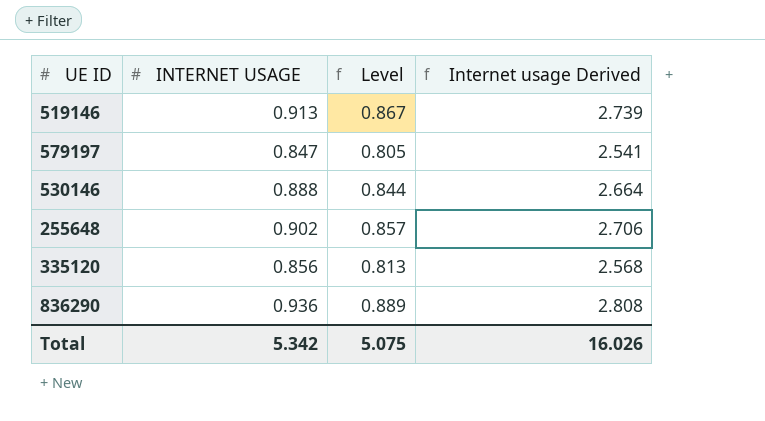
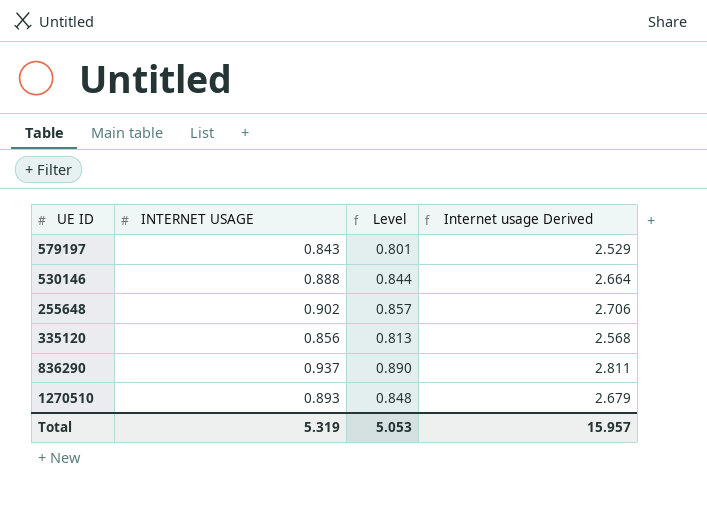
row 519146: 0.913 | 0.867 | 2.739 -> none
579197 | INTERNET USAGE: 0.847 -> 0.843
579197 | Level: 0.805 -> 0.801
579197 | Internet usage Derived: 2.541 -> 2.529
836290 | INTERNET USAGE: 0.936 -> 0.937
836290 | Level: 0.889 -> 0.890
836290 | Internet usage Derived: 2.808 -> 2.811
row 1270510: none -> 0.893 | 0.848 | 2.679
Total | INTERNET USAGE: 5.342 -> 5.319
Total | Level: 5.075 -> 5.053
Total | Internet usage Derived: 16.026 -> 15.957

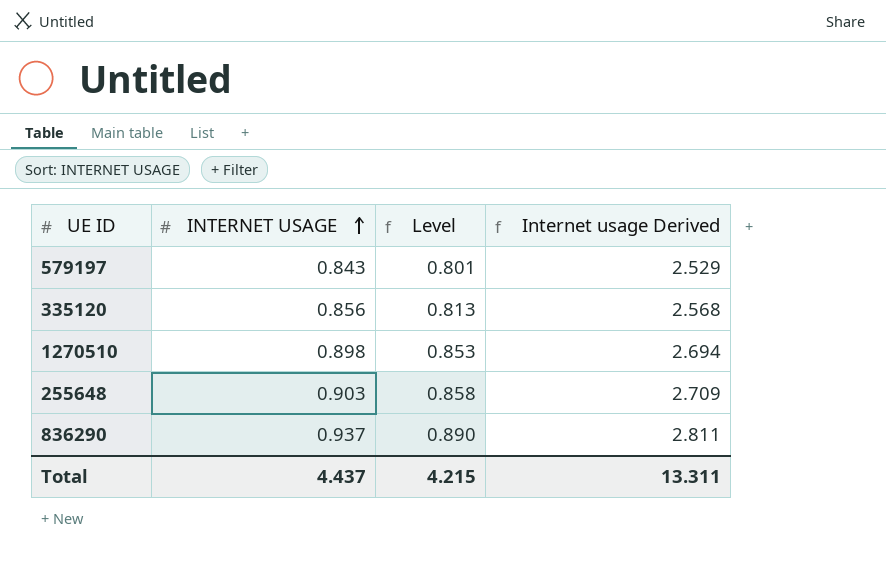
row order: none -> INTERNET USAGE ascending
row 530146: 0.888 | 0.844 | 2.664 -> none
1270510 | INTERNET USAGE: 0.893 -> 0.898
1270510 | Level: 0.848 -> 0.853
1270510 | Internet usage Derived: 2.679 -> 2.694
255648 | INTERNET USAGE: 0.902 -> 0.903
255648 | Level: 0.857 -> 0.858
255648 | Internet usage Derived: 2.706 -> 2.709
Total | INTERNET USAGE: 5.319 -> 4.437
Total | Level: 5.053 -> 4.215
Total | Internet usage Derived: 15.957 -> 13.311

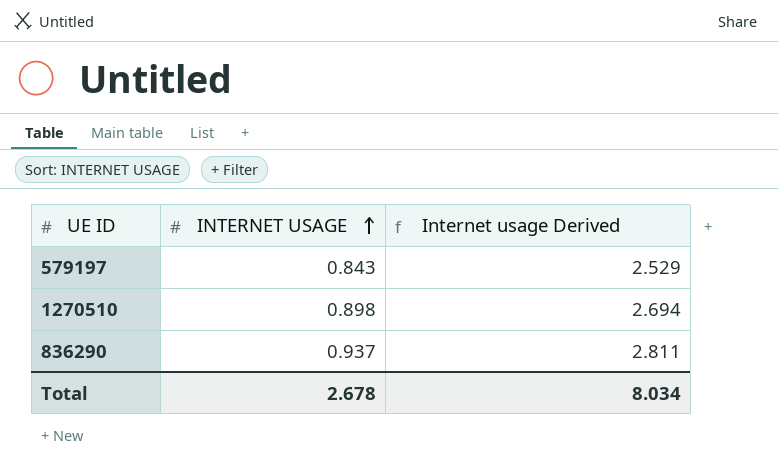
column Level | formula: [INTERNET USAGE] * 0.95 -> none
row 335120: 0.856 | 0.813 | 2.568 -> none
row 255648: 0.903 | 0.858 | 2.709 -> none
Total | INTERNET USAGE: 4.437 -> 2.678
Total | Internet usage Derived: 13.311 -> 8.034

